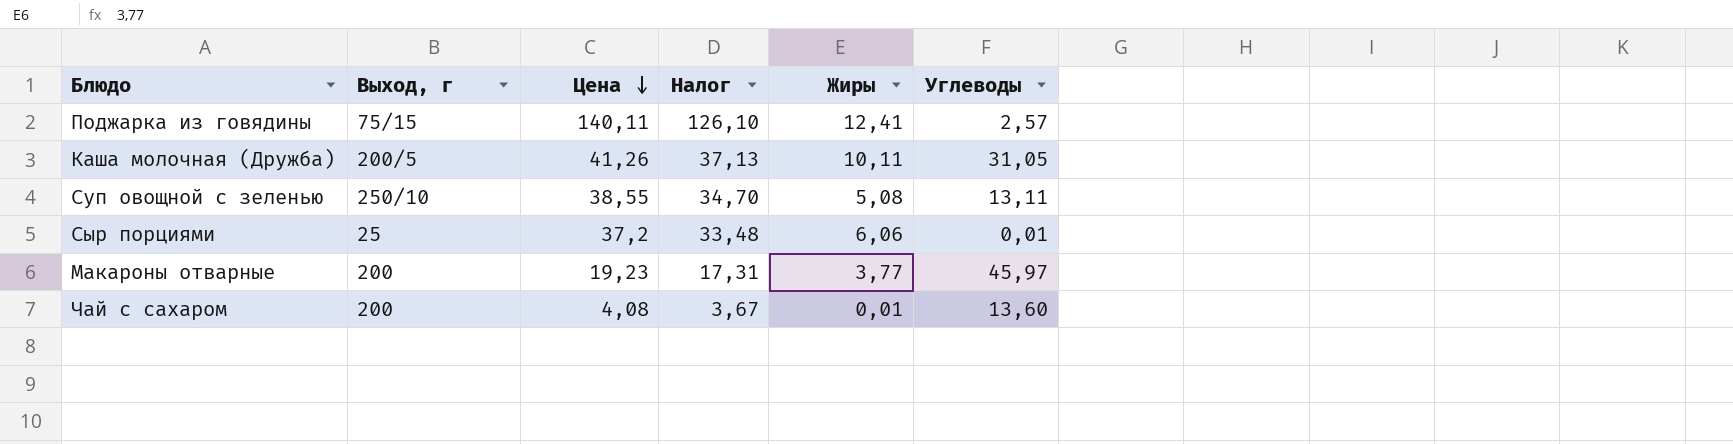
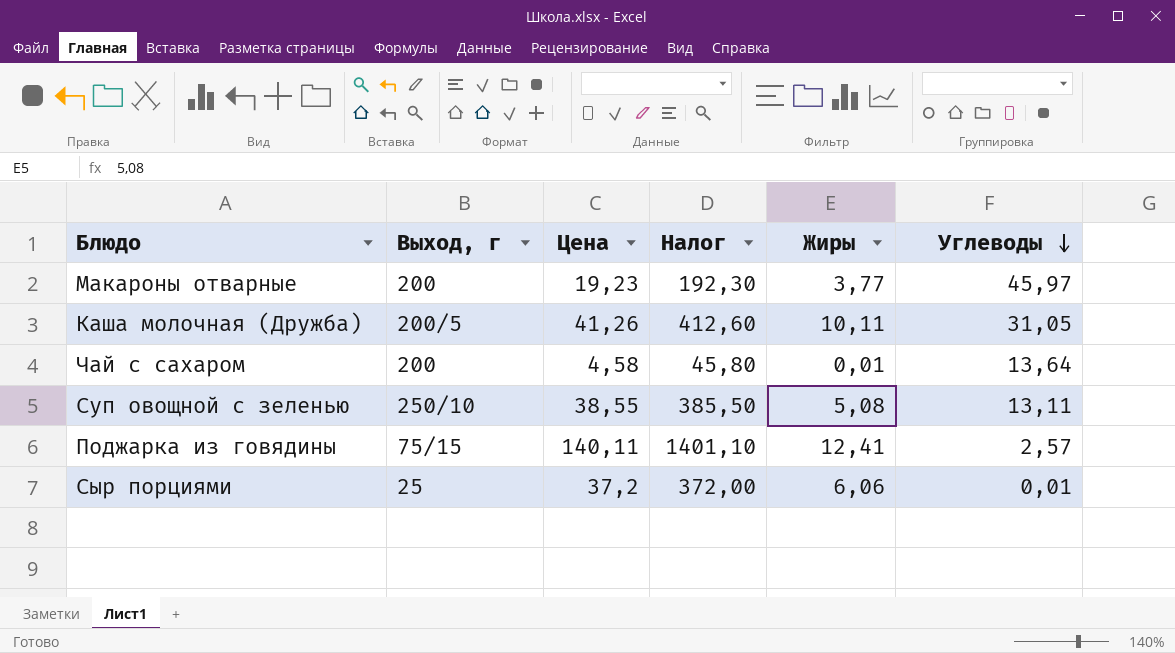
row order: Цена descending -> Углеводы descending
column Налог | formula: [Цена] * 0,9 -> [Цена] * 10
Чай с сахаром | Цена: 4,08 -> 4,58
Чай с сахаром | Углеводы: 13,60 -> 13,64

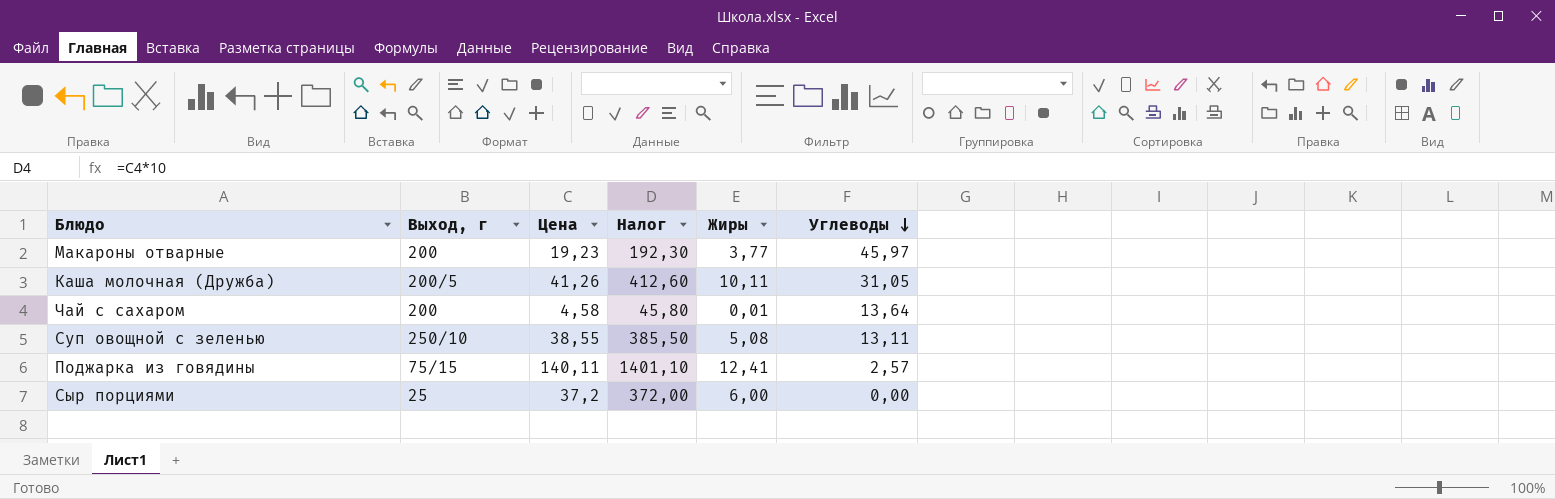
Сыр порциями | Жиры: 6,06 -> 6,00
Сыр порциями | Углеводы: 0,01 -> 0,00

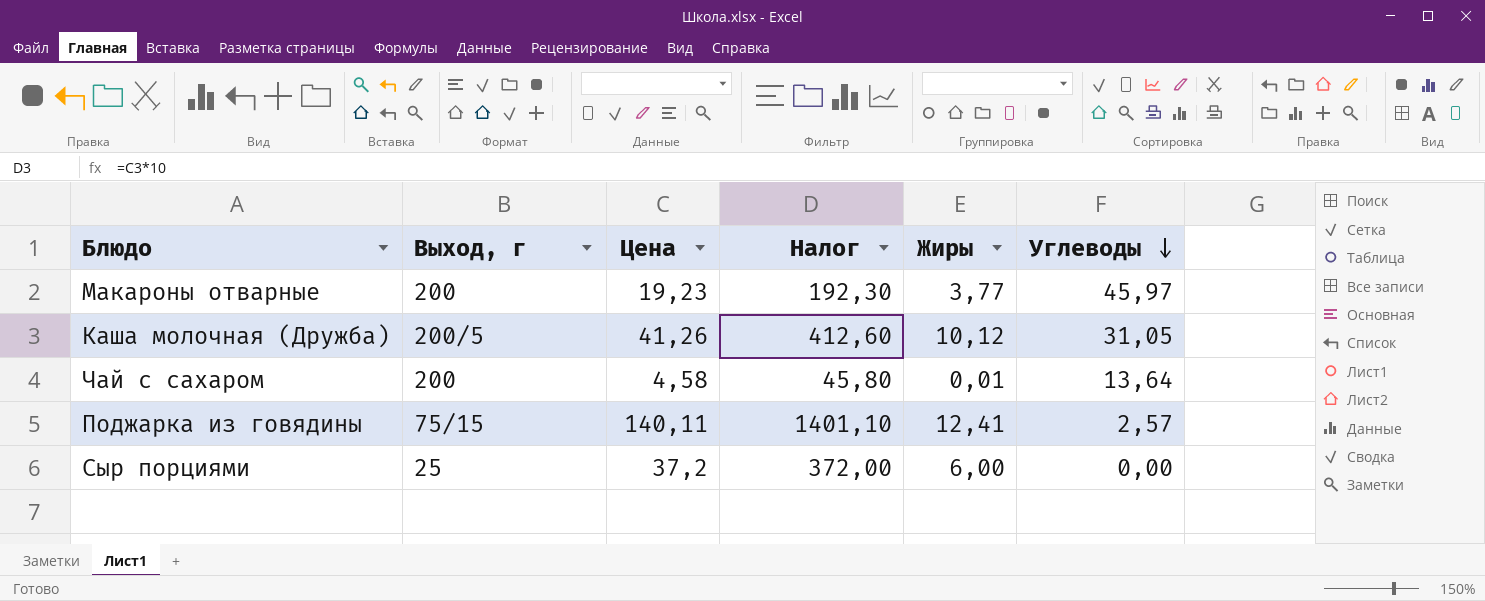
row Суп овощной с зеленью: 250/10 | 38,55 | 385,50 | 5,08 | 13,11 -> none
Каша молочная (Дружба) | Жиры: 10,11 -> 10,12

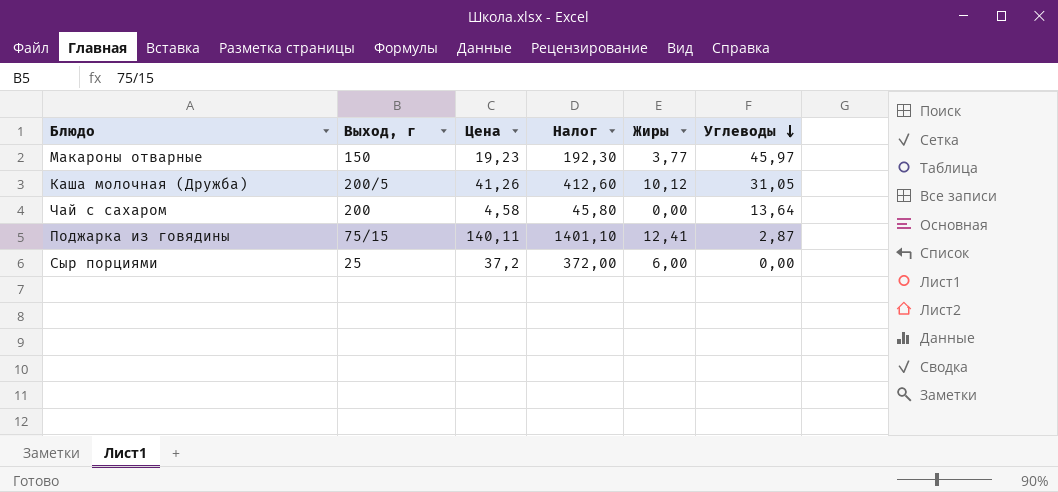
Макароны отварные | Выход, г: 200 -> 150
Чай с сахаром | Жиры: 0,01 -> 0,00
Поджарка из говядины | Углеводы: 2,57 -> 2,87

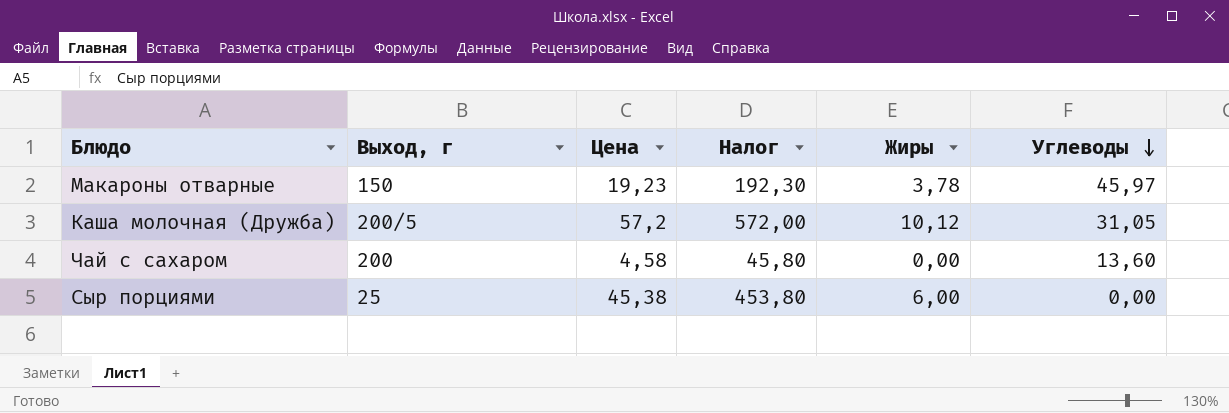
row Поджарка из говядины: 75/15 | 140,11 | 1401,10 | 12,41 | 2,87 -> none
Макароны отварные | Жиры: 3,77 -> 3,78
Каша молочная (Дружба) | Цена: 41,26 -> 57,2
Каша молочная (Дружба) | Налог: 412,60 -> 572,00
Чай с сахаром | Углеводы: 13,64 -> 13,60
Сыр порциями | Цена: 37,2 -> 45,38
Сыр порциями | Налог: 372,00 -> 453,80

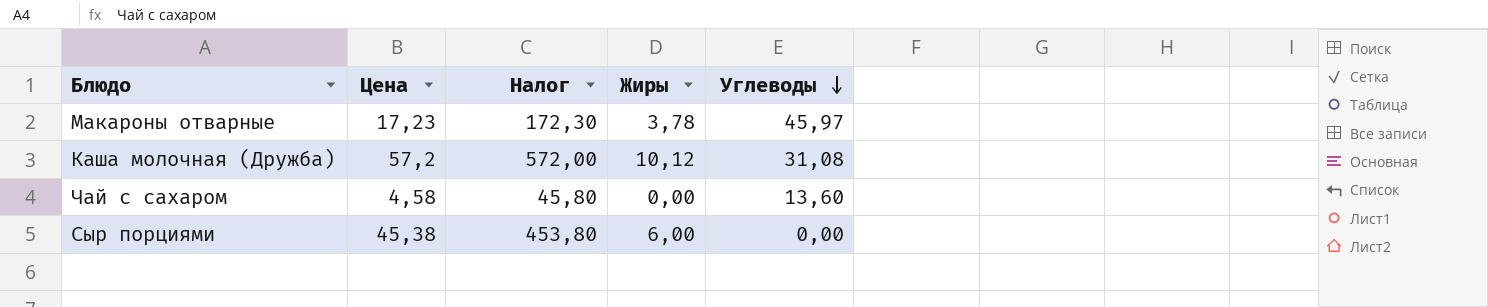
column Выход, г | position: 2 -> none
Макароны отварные | Цена: 19,23 -> 17,23
Макароны отварные | Налог: 192,30 -> 172,30
Каша молочная (Дружба) | Углеводы: 31,05 -> 31,08

